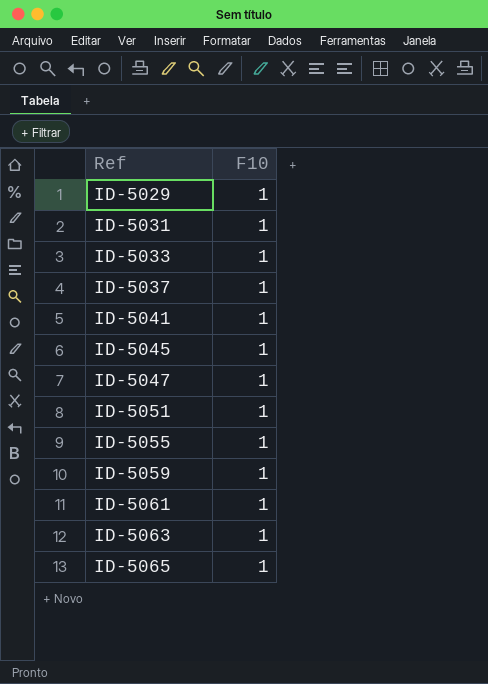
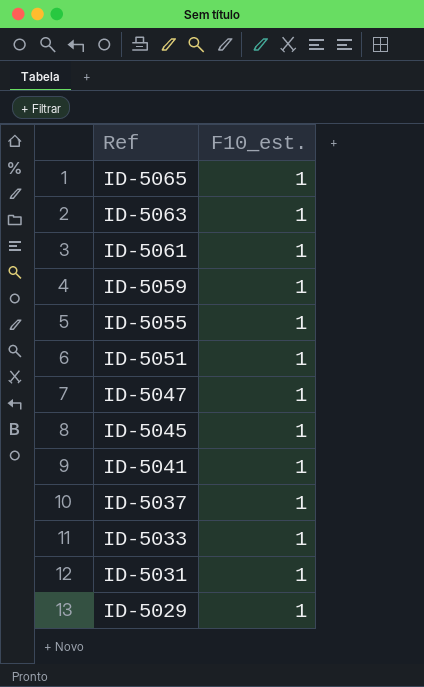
row order: Ref ascending -> Ref descending
column name: F10 -> F10_est.

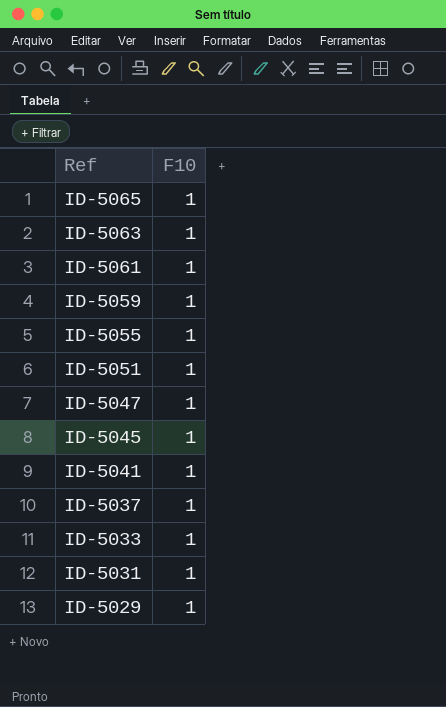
column name: F10_est. -> F10

